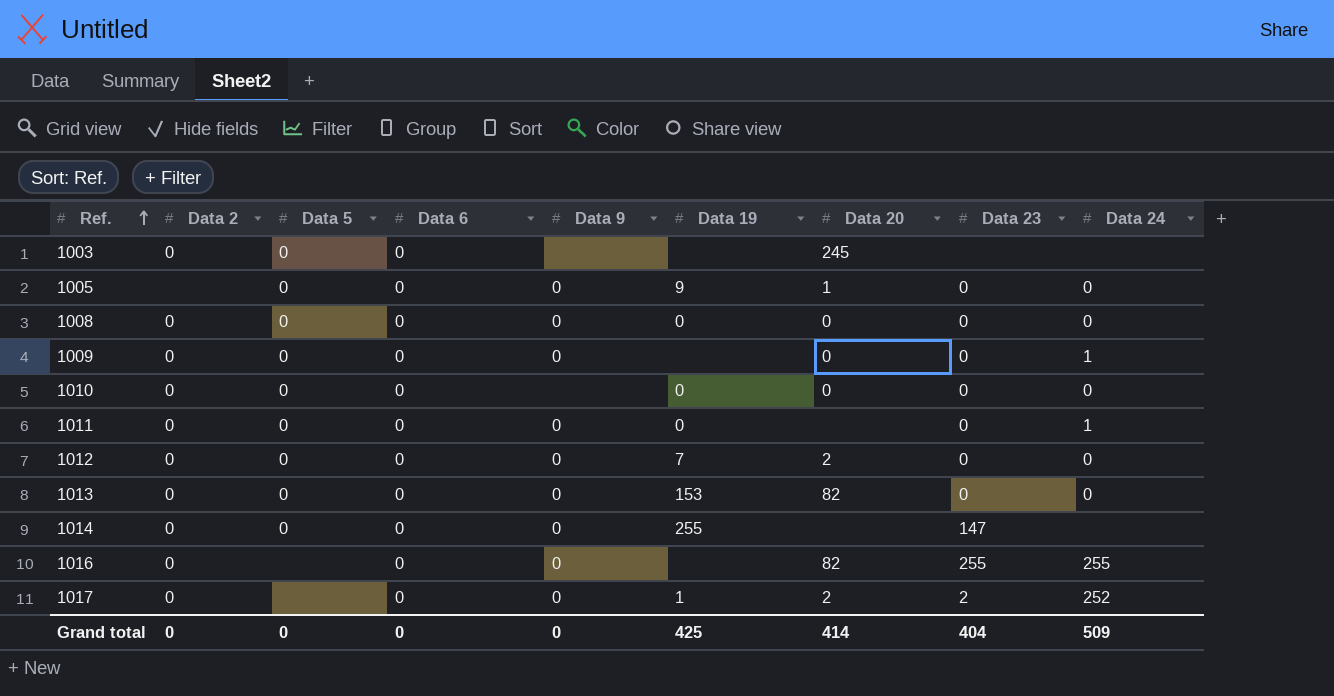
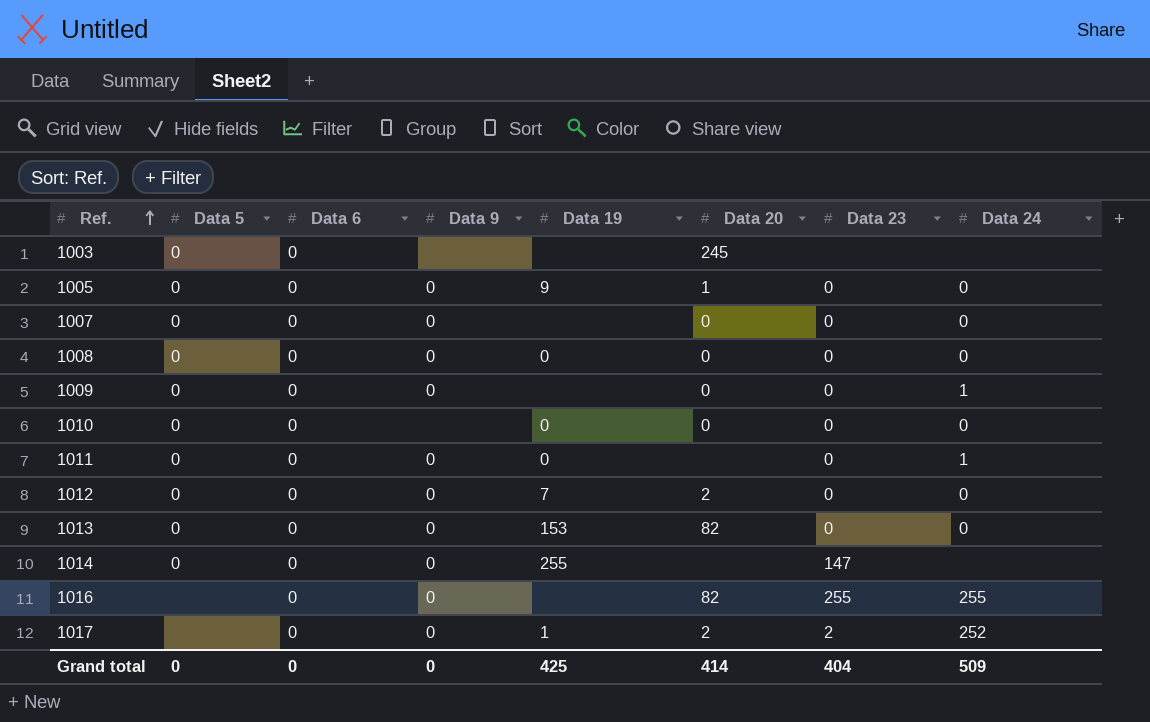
column Data 2 | position: 2 -> none
row 1007: none -> 0 | 0 | 0 | none | 0 | 0 | 0

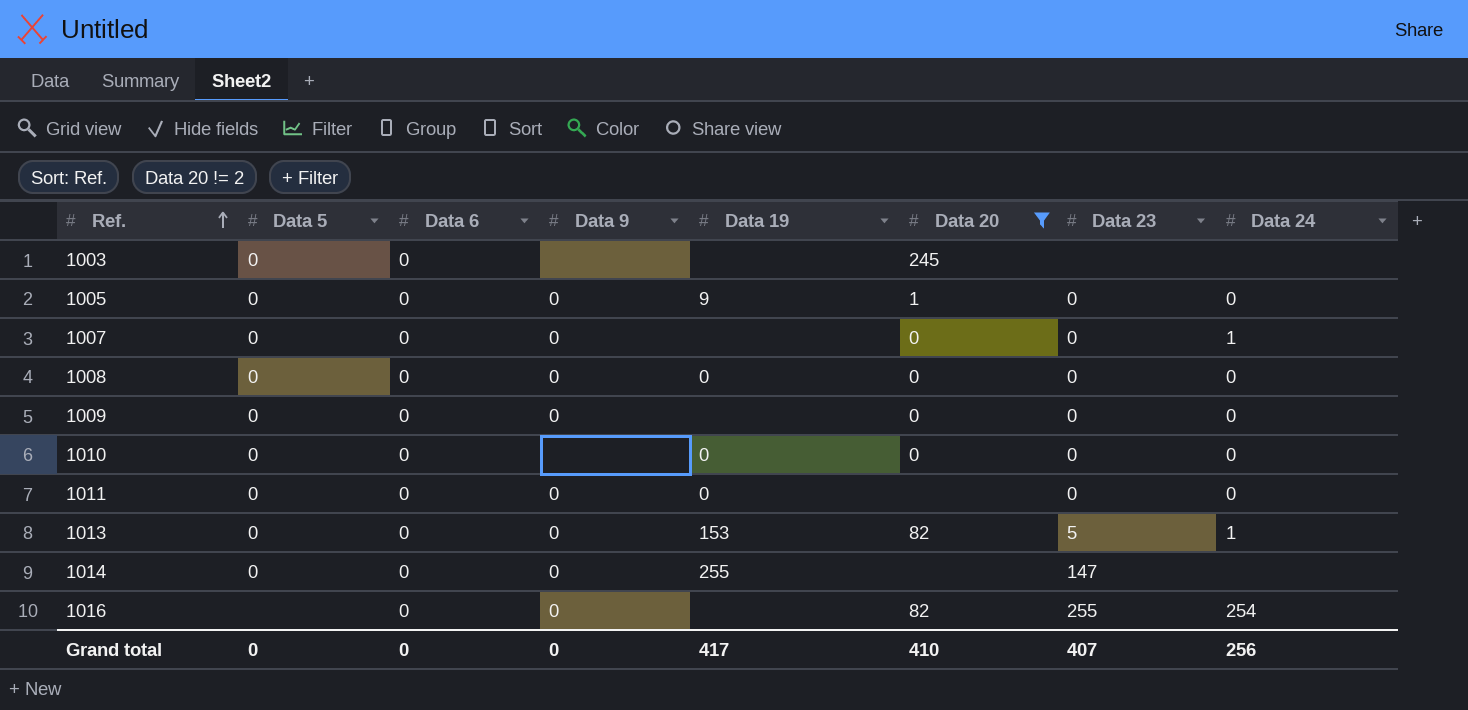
filter: none -> Data 20 != 2
1007 | Data 24: 0 -> 1
1009 | Data 24: 1 -> 0
1011 | Data 24: 1 -> 0
1013 | Data 23: 0 -> 5
1013 | Data 24: 0 -> 1
1016 | Data 24: 255 -> 254
Grand total | Data 19: 425 -> 417
Grand total | Data 20: 414 -> 410
Grand total | Data 23: 404 -> 407
Grand total | Data 24: 509 -> 256

